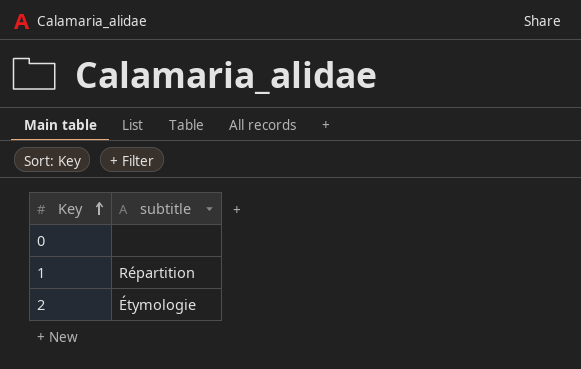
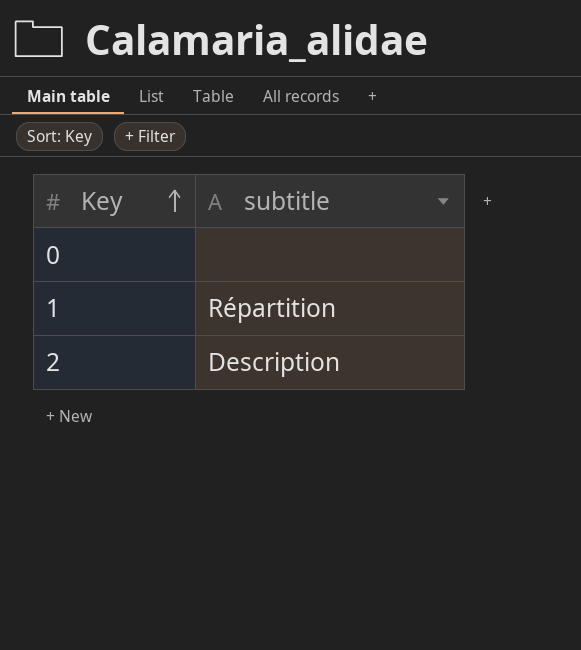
2 | subtitle: Étymologie -> Description

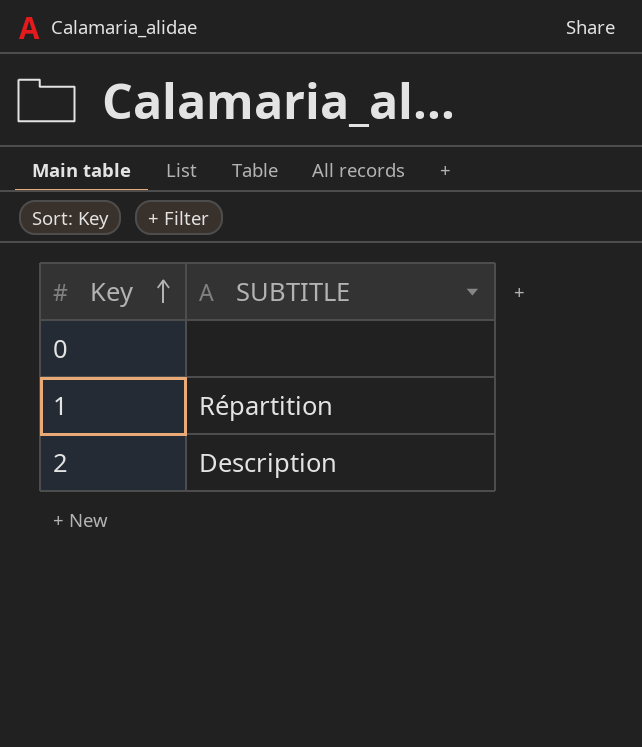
column name: subtitle -> SUBTITLE

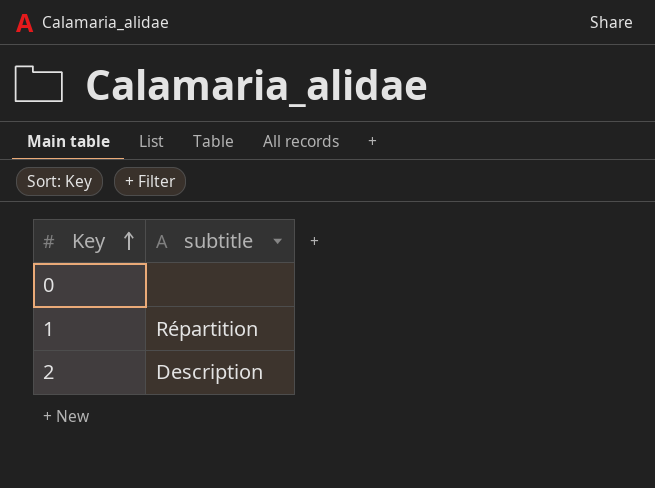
column name: SUBTITLE -> subtitle

